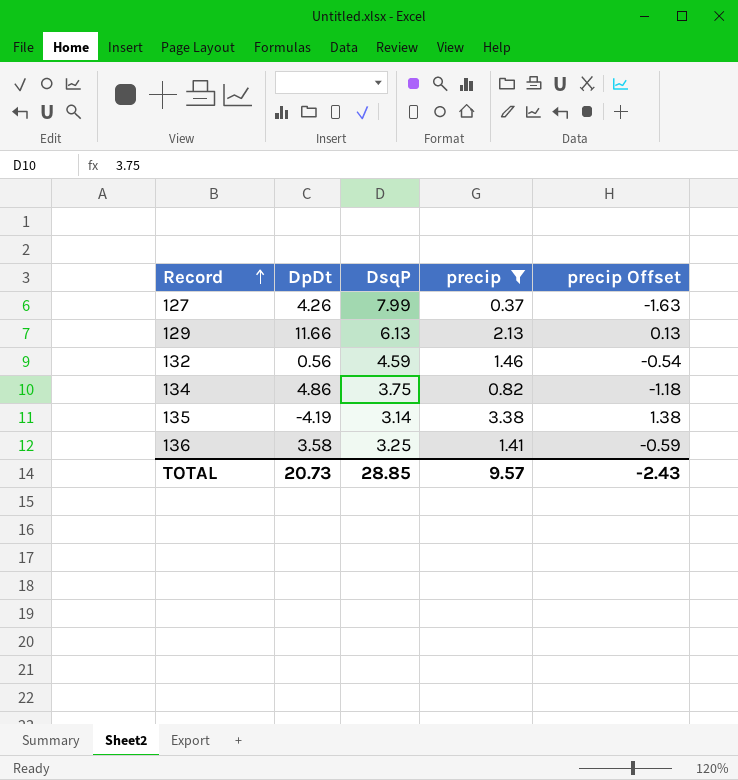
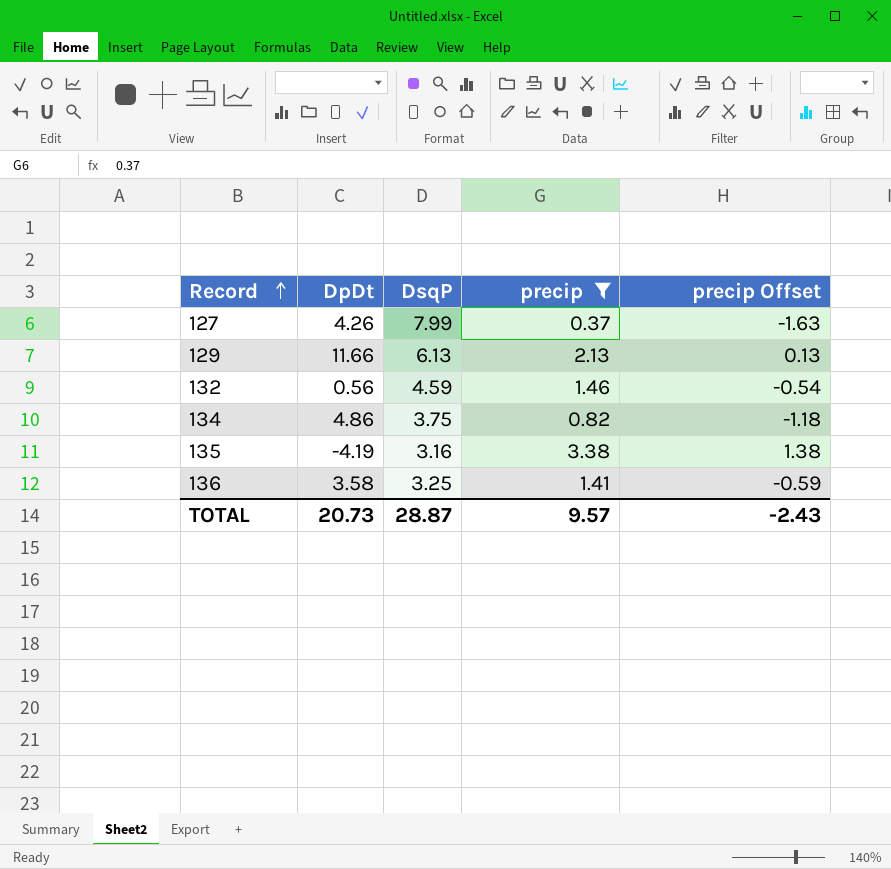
135 | DsqP: 3.14 -> 3.16
TOTAL | DsqP: 28.85 -> 28.87

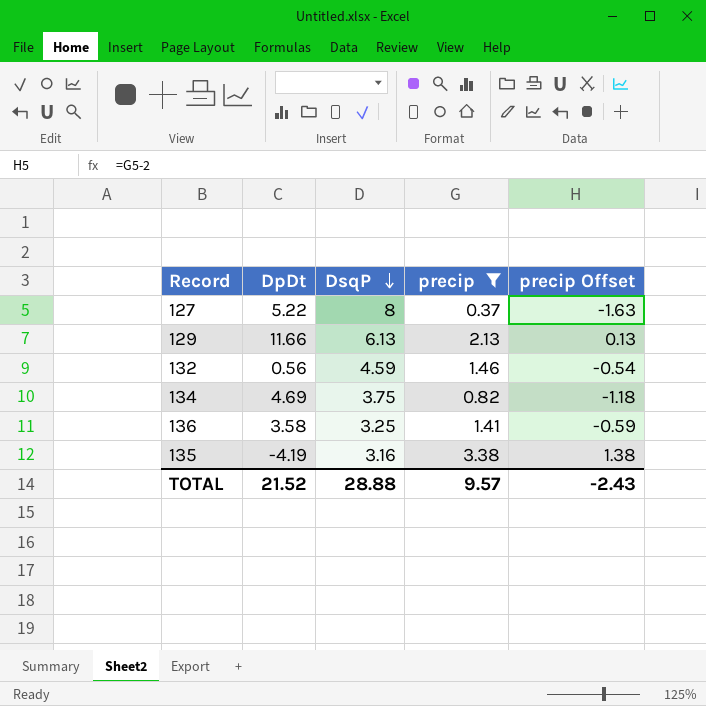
row order: Record ascending -> DsqP descending
127 | DpDt: 4.26 -> 5.22
127 | DsqP: 7.99 -> 8
134 | DpDt: 4.86 -> 4.69
TOTAL | DpDt: 20.73 -> 21.52
TOTAL | DsqP: 28.87 -> 28.88

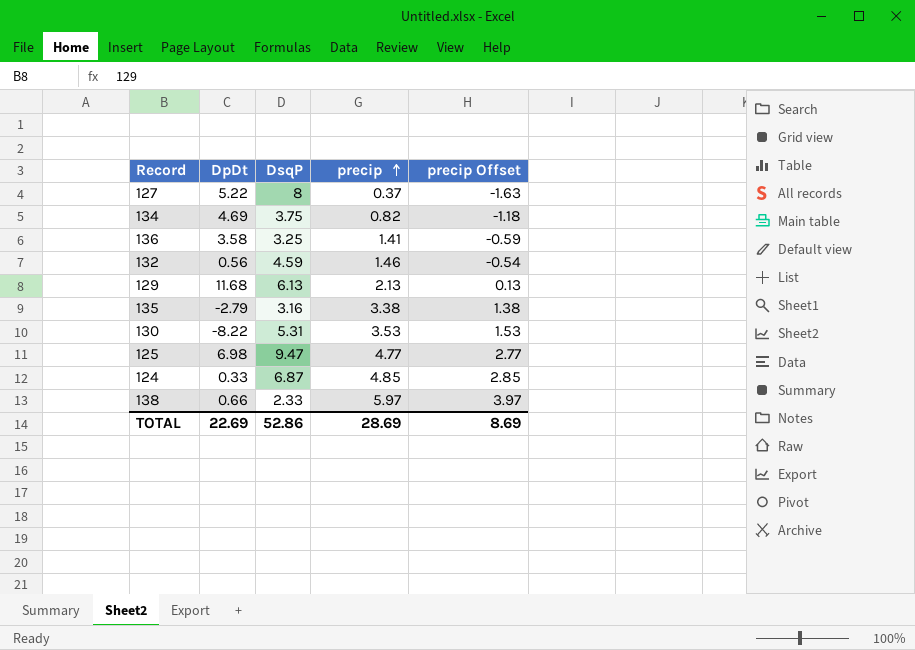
filter: precip <= 3.38 -> none
row order: DsqP descending -> precip ascending
129 | DpDt: 11.66 -> 11.68
135 | DpDt: -4.19 -> -2.79
TOTAL | DpDt: 21.52 -> 22.69
TOTAL | DsqP: 28.88 -> 52.86
TOTAL | precip: 9.57 -> 28.69
TOTAL | precip Offset: -2.43 -> 8.69

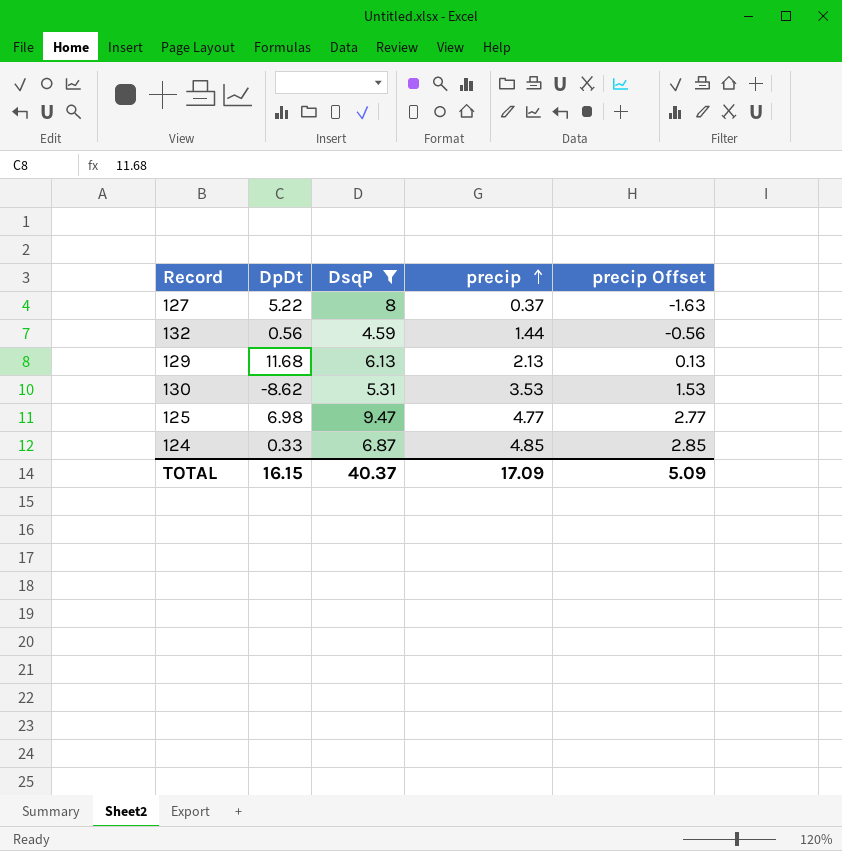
filter: none -> DsqP >= 4.59
132 | precip: 1.46 -> 1.44
132 | precip Offset: -0.54 -> -0.56
130 | DpDt: -8.22 -> -8.62
TOTAL | DpDt: 22.69 -> 16.15
TOTAL | DsqP: 52.86 -> 40.37
TOTAL | precip: 28.69 -> 17.09
TOTAL | precip Offset: 8.69 -> 5.09

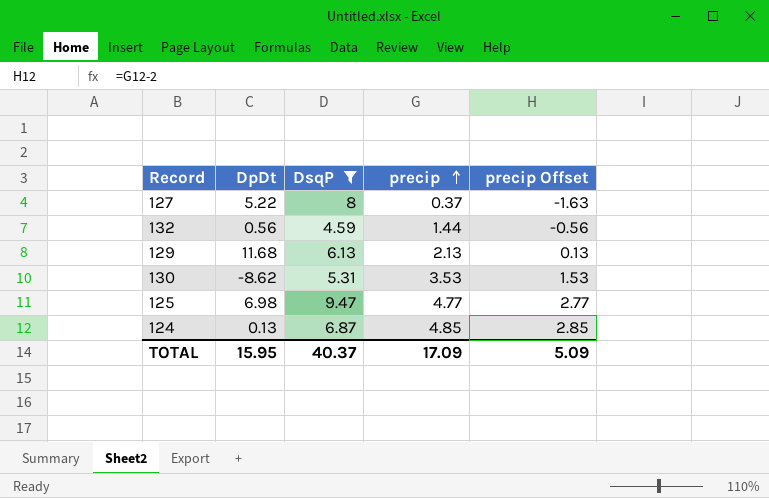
124 | DpDt: 0.33 -> 0.13
TOTAL | DpDt: 16.15 -> 15.95

